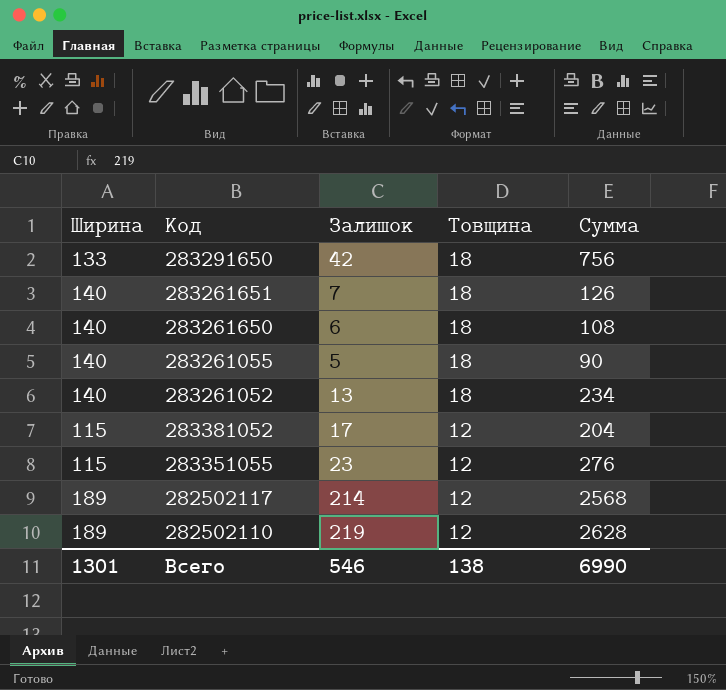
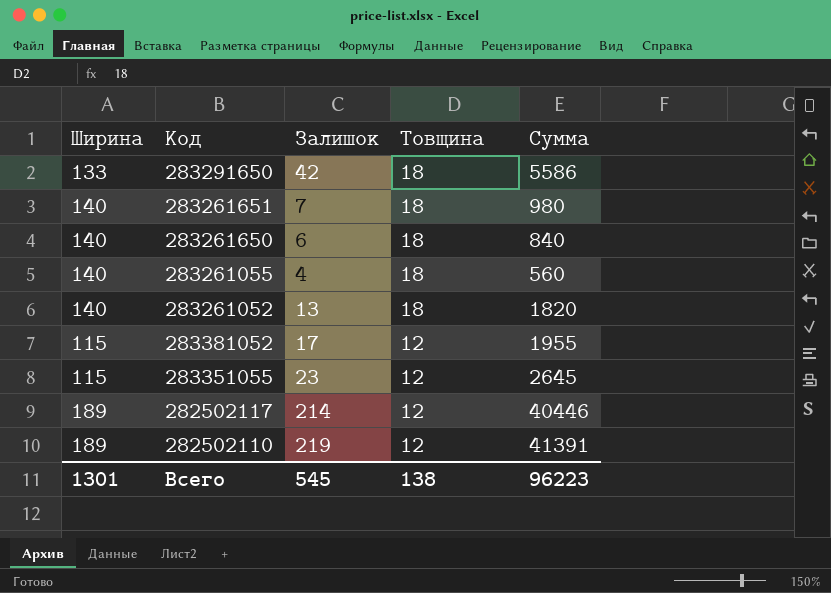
column Сумма | formula: [Залишок] * [Товщина] -> [Ширина] * [Залишок]
283261055 | Залишок: 5 -> 4
Всего | Залишок: 546 -> 545
Всего | Сумма: 6990 -> 96223

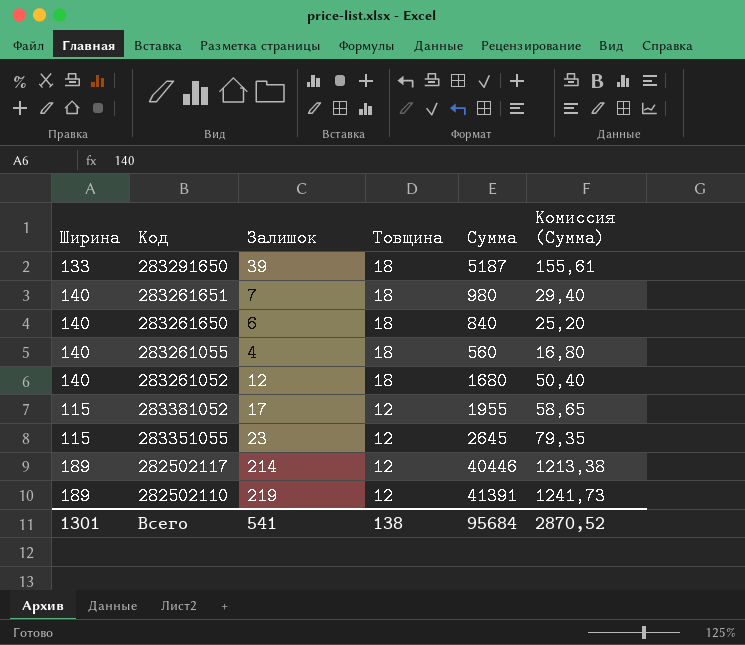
column Комиссия (Сумма) | formula: none -> [Сумма] * 0,03
283291650 | Залишок: 42 -> 39
283291650 | Сумма: 5586 -> 5187
283261052 | Залишок: 13 -> 12
283261052 | Сумма: 1820 -> 1680
Всего | Залишок: 545 -> 541
Всего | Сумма: 96223 -> 95684

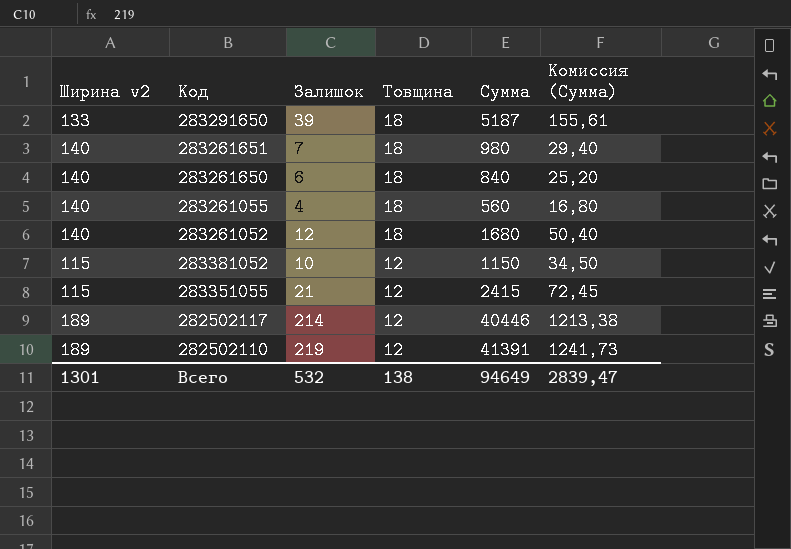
column name: Ширина -> Ширина v2
283381052 | Залишок: 17 -> 10
283381052 | Сумма: 1955 -> 1150
283381052 | Комиссия (Сумма): 58,65 -> 34,50
283351055 | Залишок: 23 -> 21
283351055 | Сумма: 2645 -> 2415
283351055 | Комиссия (Сумма): 79,35 -> 72,45
Всего | Залишок: 541 -> 532
Всего | Сумма: 95684 -> 94649
Всего | Комиссия (Сумма): 2870,52 -> 2839,47

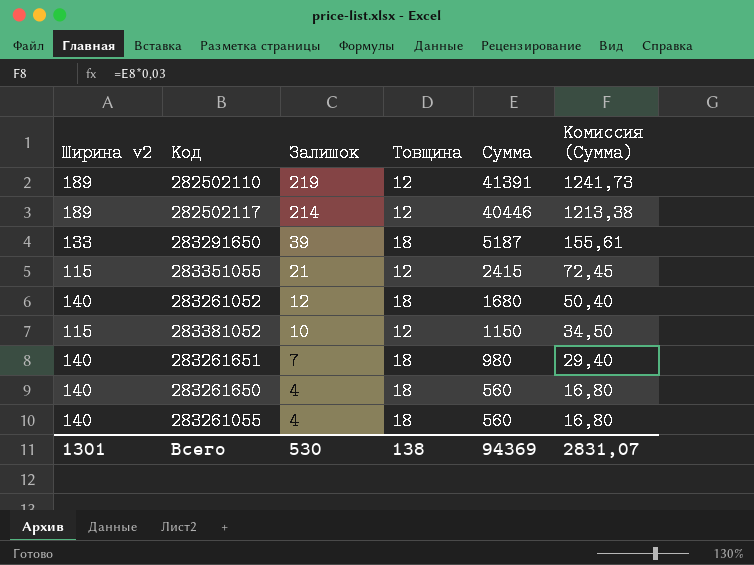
row order: Товщина descending -> Залишок descending
283261650 | Залишок: 6 -> 4
283261650 | Сумма: 840 -> 560
283261650 | Комиссия (Сумма): 25,20 -> 16,80
Всего | Залишок: 532 -> 530
Всего | Сумма: 94649 -> 94369
Всего | Комиссия (Сумма): 2839,47 -> 2831,07

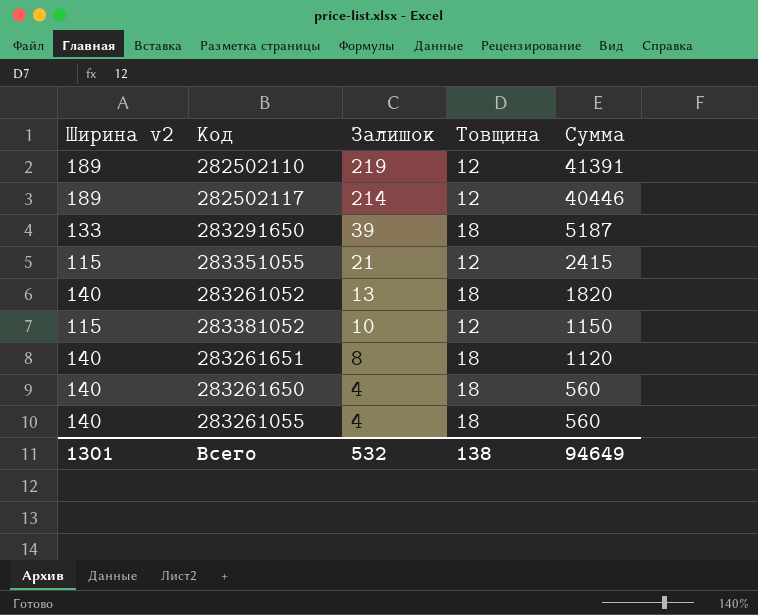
column Комиссия (Сумма) | formula: [Сумма] * 0,03 -> none
283261052 | Залишок: 12 -> 13
283261052 | Сумма: 1680 -> 1820
283261651 | Залишок: 7 -> 8
283261651 | Сумма: 980 -> 1120
Всего | Залишок: 530 -> 532
Всего | Сумма: 94369 -> 94649

